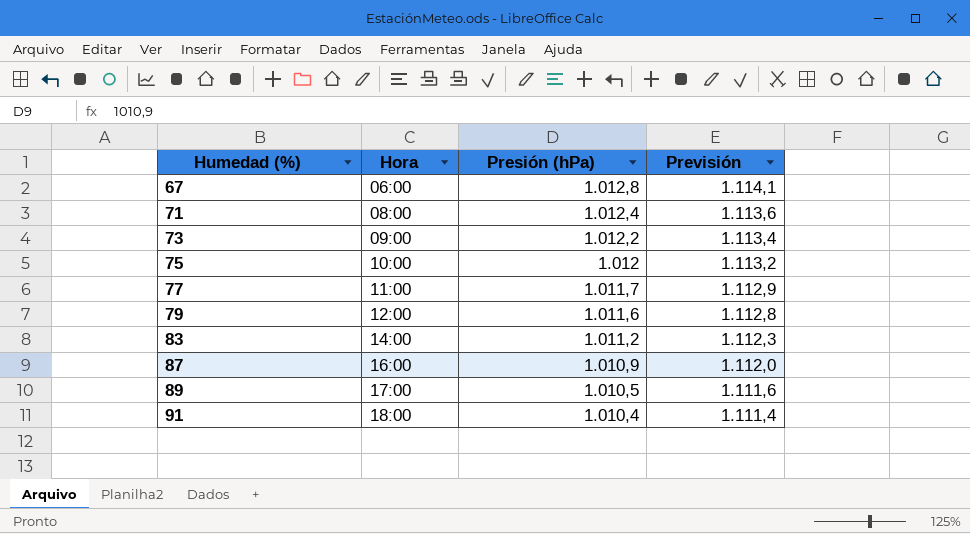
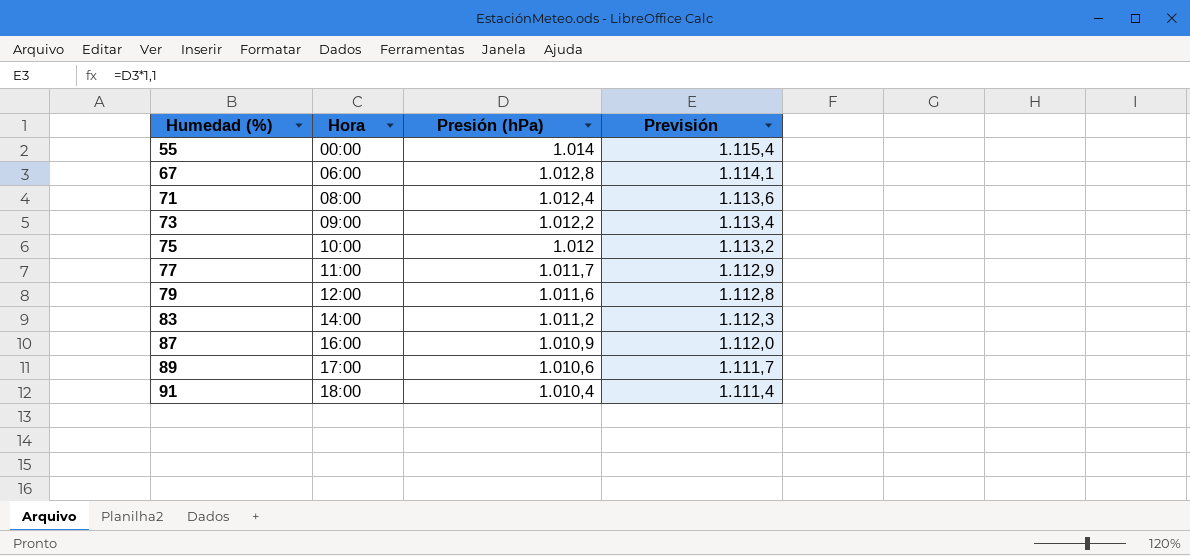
row 55: none -> 00:00 | 1.014 | 1.115,4
89 | Presión (hPa): 1.010,5 -> 1.010,6
89 | Previsión: 1.111,6 -> 1.111,7

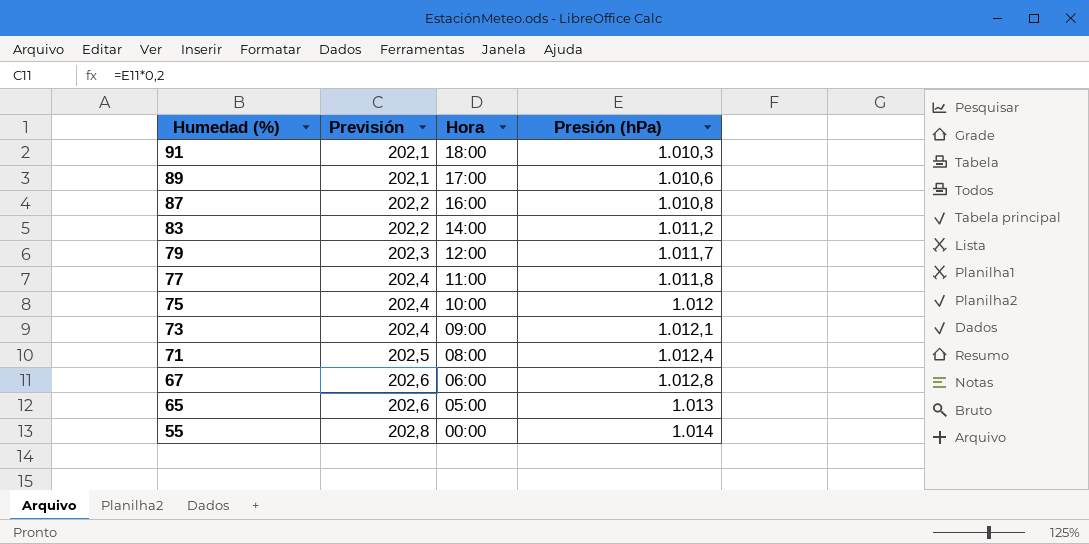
row order: Humedad (%) ascending -> Humedad (%) descending
column Previsión | formula: [Presión (hPa)] * 1,1 -> [Presión (hPa)] * 0,2
column Previsión | position: 4 -> 2
91 | Presión (hPa): 1.010,4 -> 1.010,3
87 | Presión (hPa): 1.010,9 -> 1.010,8
79 | Presión (hPa): 1.011,6 -> 1.011,7
77 | Presión (hPa): 1.011,7 -> 1.011,8
73 | Presión (hPa): 1.012,2 -> 1.012,1
row 65: none -> 202,6 | 05:00 | 1.013

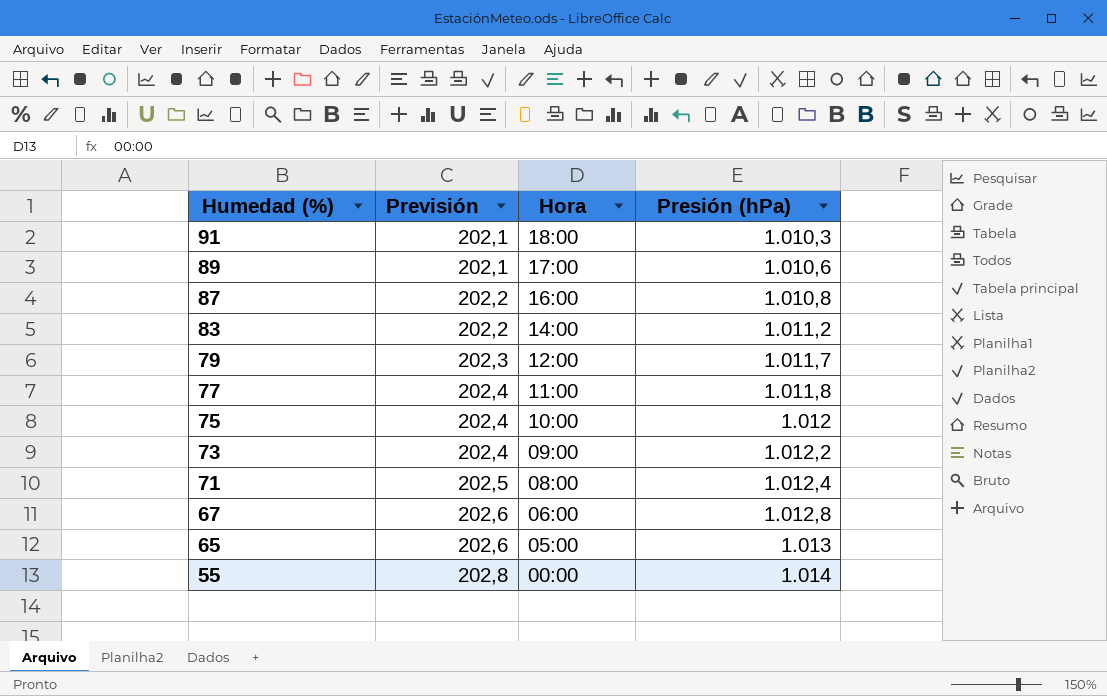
73 | Presión (hPa): 1.012,1 -> 1.012,2

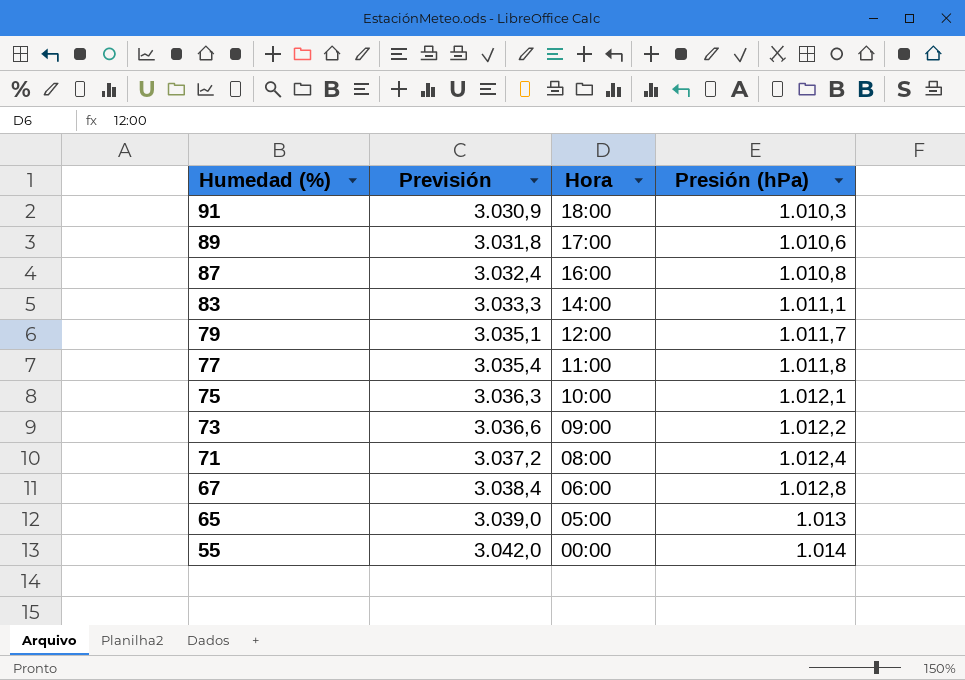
column Previsión | formula: [Presión (hPa)] * 0,2 -> [Presión (hPa)] * 3
83 | Presión (hPa): 1.011,2 -> 1.011,1
75 | Presión (hPa): 1.012 -> 1.012,1

